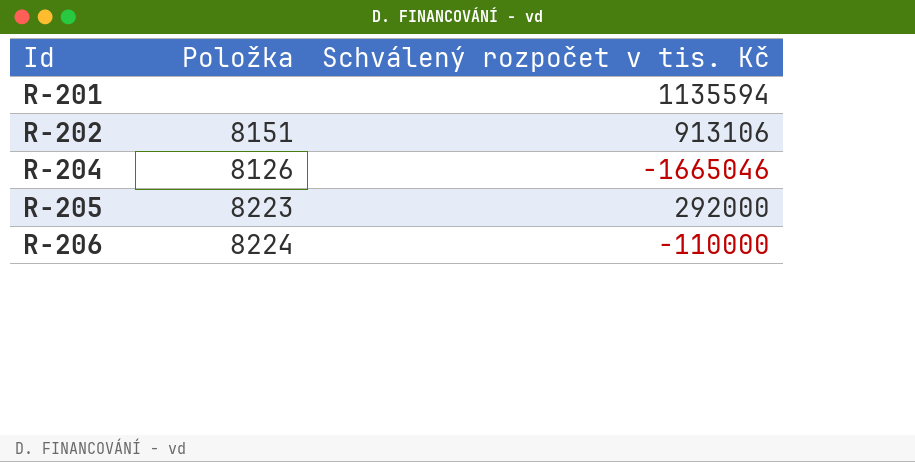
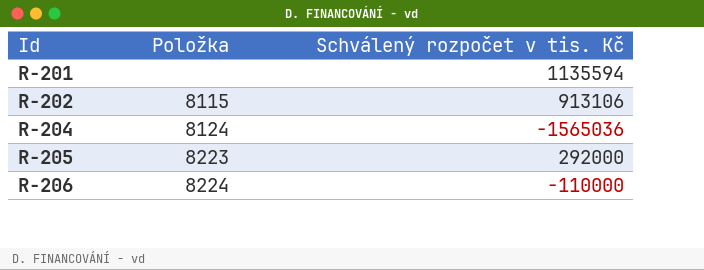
R-202 | Položka: 8151 -> 8115
R-204 | Položka: 8126 -> 8124
R-204 | Schválený rozpočet v tis. Kč: -1665046 -> -1565036

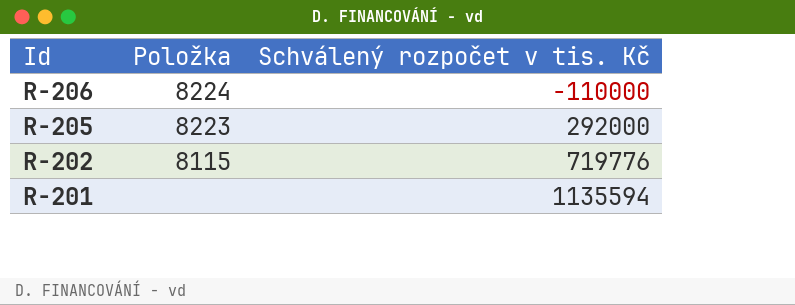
row order: Id ascending -> Id descending
row R-204: 8124 | -1565036 -> none
R-202 | Schválený rozpočet v tis. Kč: 913106 -> 719776

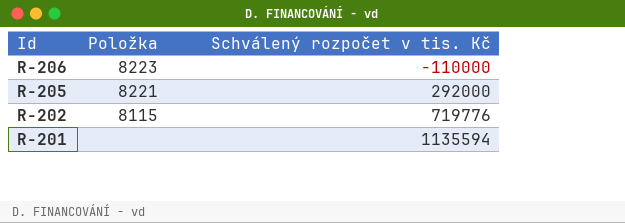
R-206 | Položka: 8224 -> 8223
R-205 | Položka: 8223 -> 8221

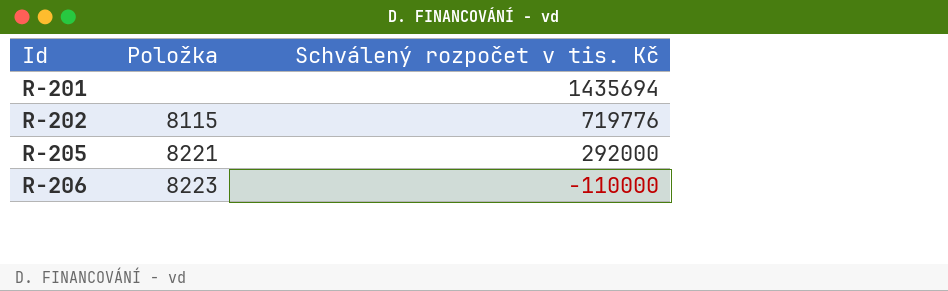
row order: Id descending -> Id ascending
R-201 | Schválený rozpočet v tis. Kč: 1135594 -> 1435694

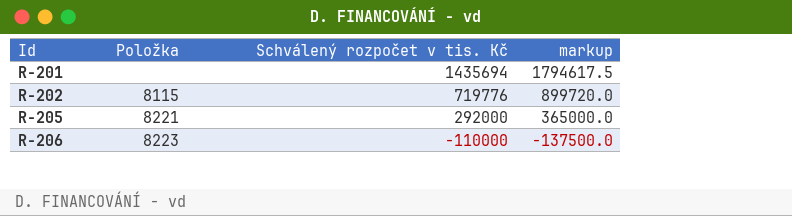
column markup | formula: none -> [Schválený rozpočet v tis. Kč] * 1.25

